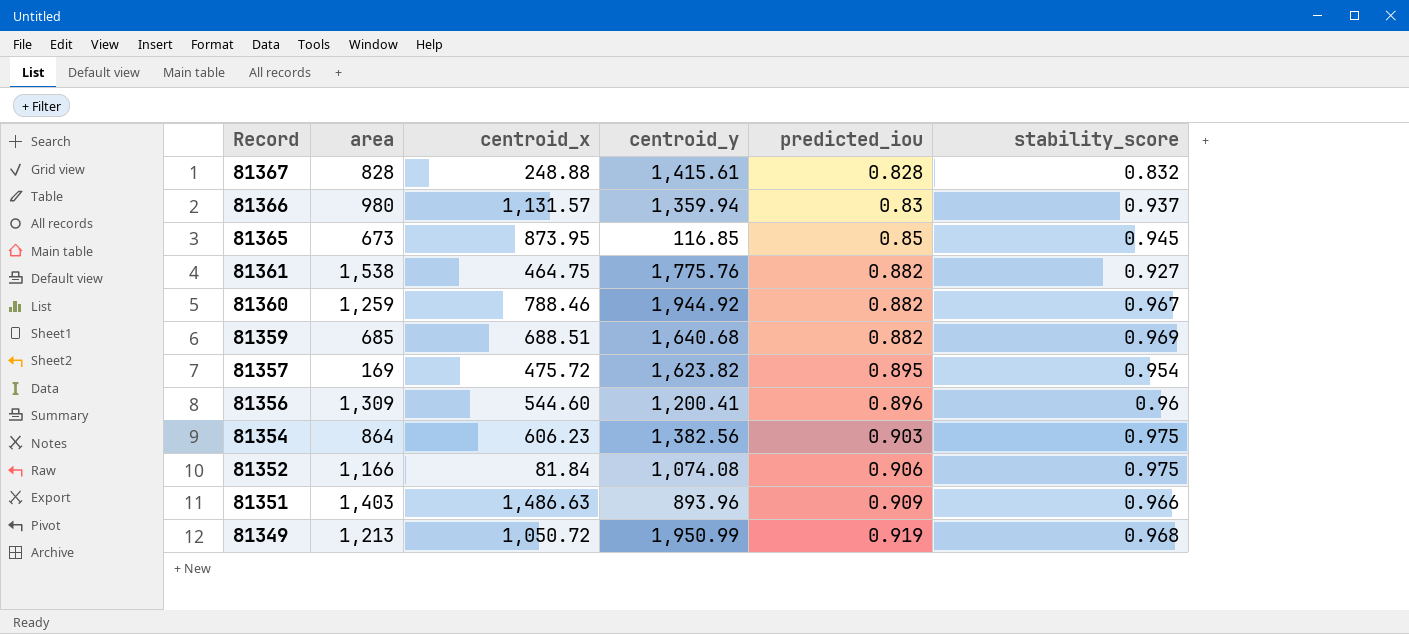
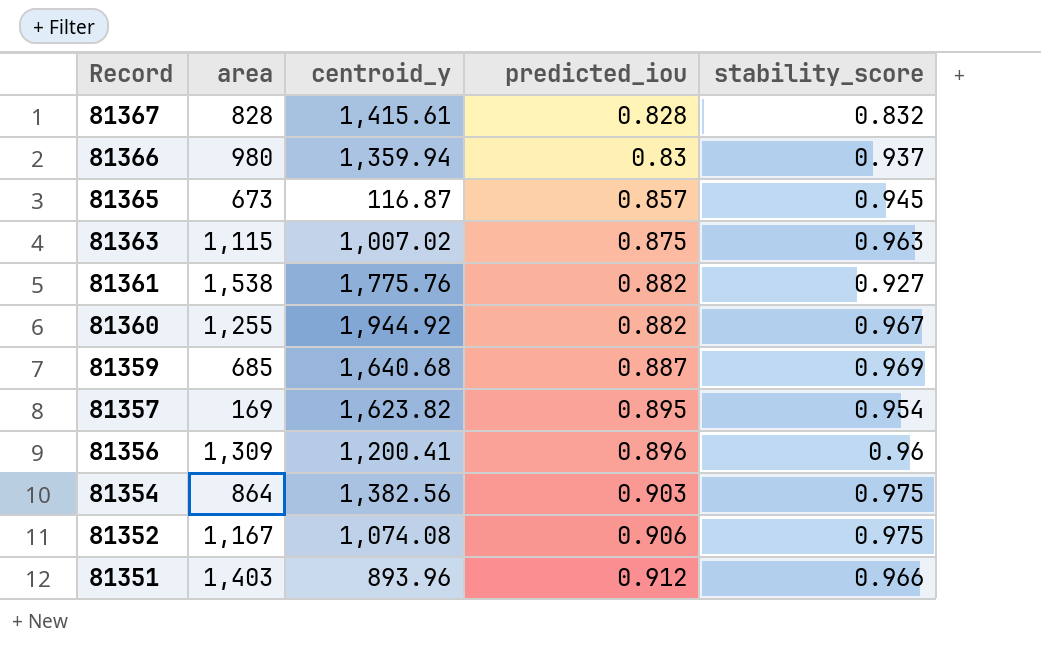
column centroid_x | position: 3 -> none
row 81349: 1,213 | 1,050.72 | 1,950.99 | 0.919 | 0.968 -> none
81365 | centroid_y: 116.85 -> 116.87
81365 | predicted_iou: 0.85 -> 0.857
row 81363: none -> 1,115 | 1,007.02 | 0.875 | 0.963
81360 | area: 1,259 -> 1,255
81359 | predicted_iou: 0.882 -> 0.887
81352 | area: 1,166 -> 1,167
81351 | predicted_iou: 0.909 -> 0.912

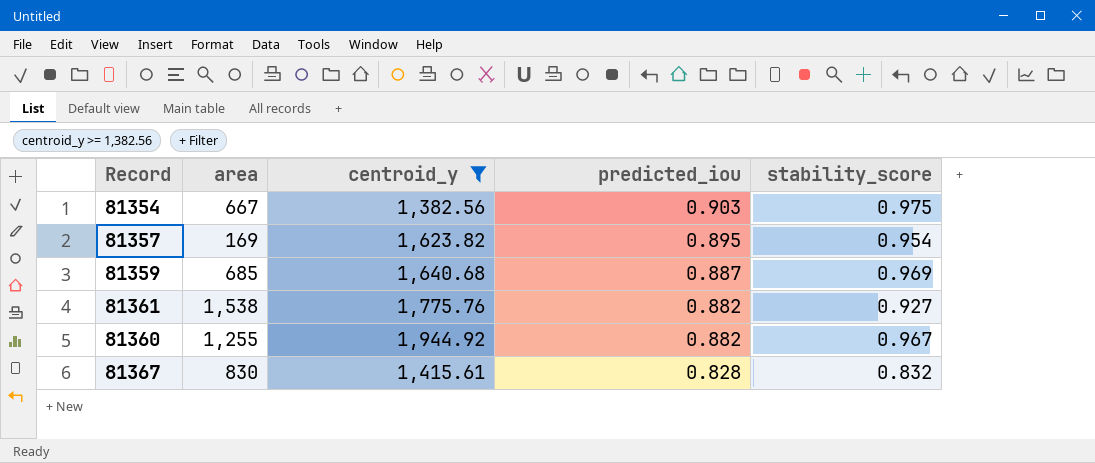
filter: none -> centroid_y >= 1,382.56
row order: Record descending -> predicted_iou descending
81354 | area: 864 -> 667
81367 | area: 828 -> 830

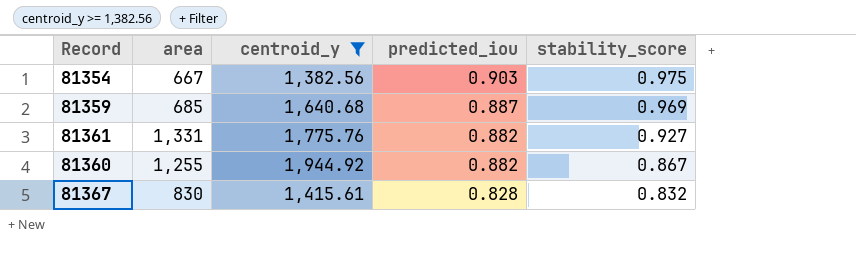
row 81357: 169 | 1,623.82 | 0.895 | 0.954 -> none
81361 | area: 1,538 -> 1,331
81360 | stability_score: 0.967 -> 0.867

